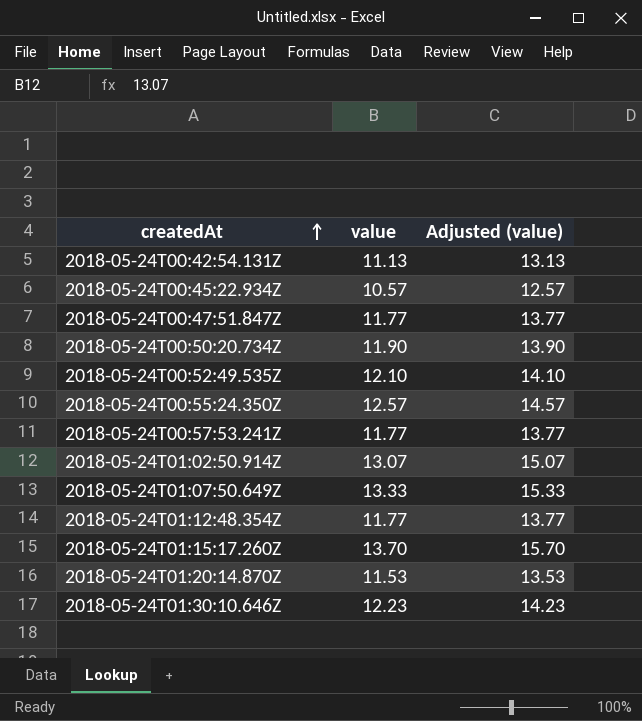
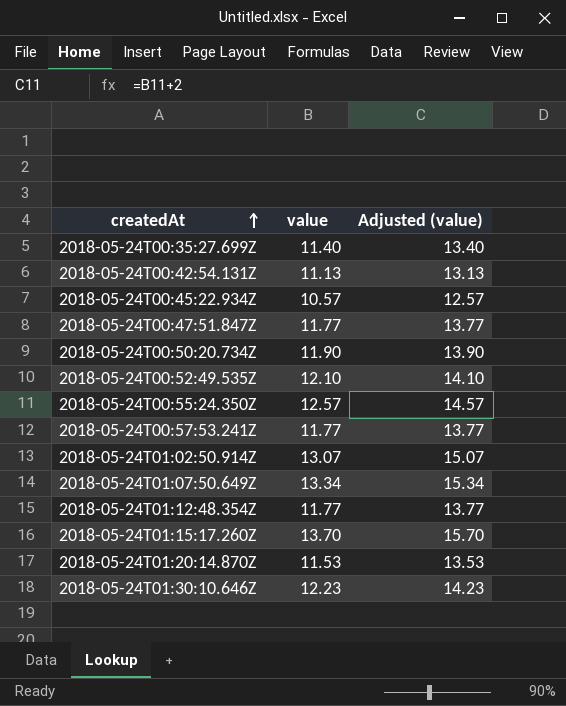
row 2018-05-24T00:35:27.699Z: none -> 11.40 | 13.40
2018-05-24T01:07:50.649Z | value: 13.33 -> 13.34
2018-05-24T01:07:50.649Z | Adjusted (value): 15.33 -> 15.34

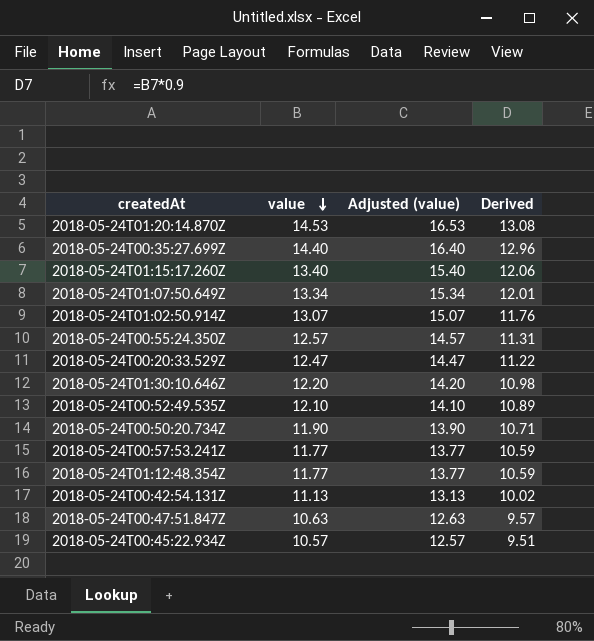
row order: createdAt ascending -> value descending
column Derived | formula: none -> [value] * 0.9
2018-05-24T01:20:14.870Z | value: 11.53 -> 14.53
2018-05-24T01:20:14.870Z | Adjusted (value): 13.53 -> 16.53
2018-05-24T00:35:27.699Z | value: 11.40 -> 14.40
2018-05-24T00:35:27.699Z | Adjusted (value): 13.40 -> 16.40
2018-05-24T01:15:17.260Z | value: 13.70 -> 13.40
2018-05-24T01:15:17.260Z | Adjusted (value): 15.70 -> 15.40
row 2018-05-24T00:20:33.529Z: none -> 12.47 | 14.47 | 11.22
2018-05-24T01:30:10.646Z | value: 12.23 -> 12.20
2018-05-24T01:30:10.646Z | Adjusted (value): 14.23 -> 14.20
2018-05-24T00:47:51.847Z | value: 11.77 -> 10.63
2018-05-24T00:47:51.847Z | Adjusted (value): 13.77 -> 12.63

